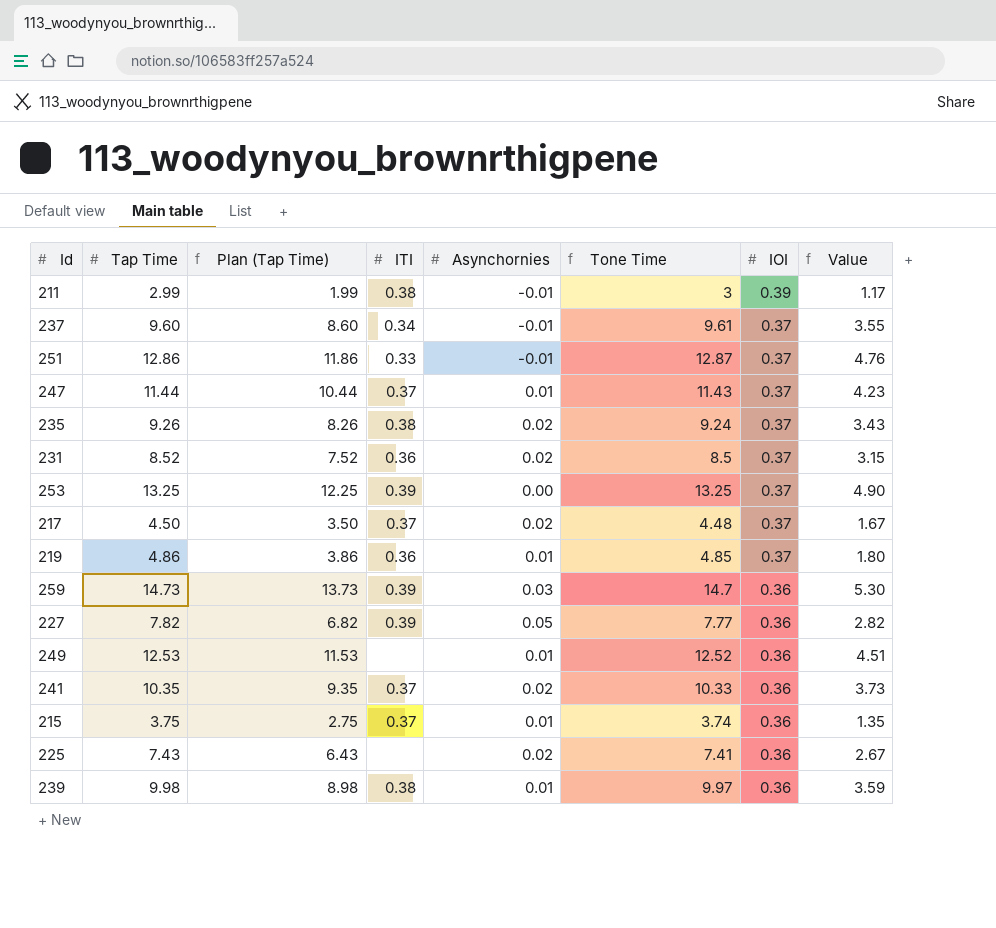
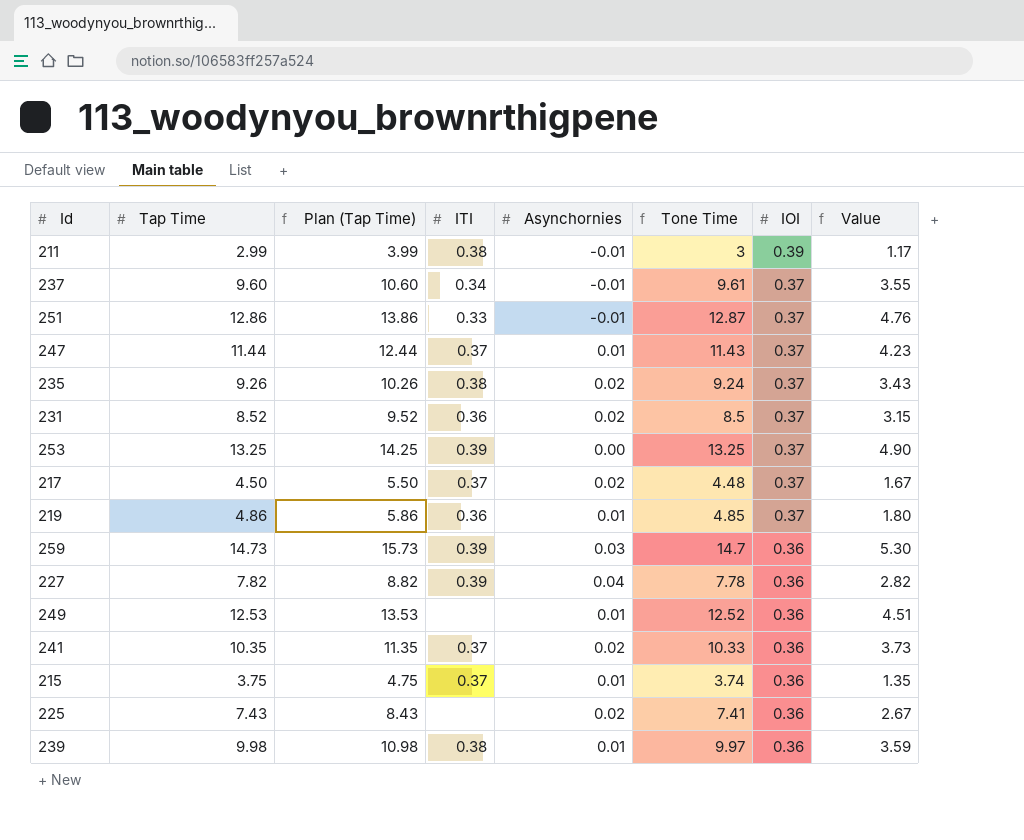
column Plan (Tap Time) | formula: [Tap Time] - 1 -> [Tap Time] + 1
227 | Asynchornies: 0.05 -> 0.04
227 | Tone Time: 7.77 -> 7.78

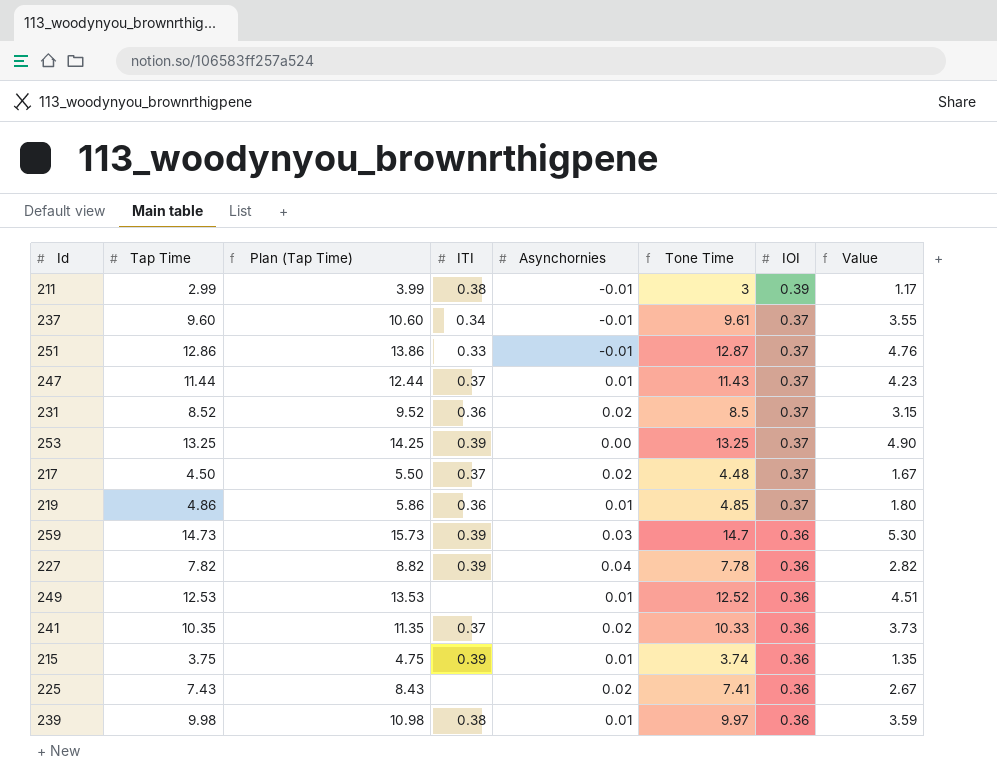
row 235: 9.26 | 10.26 | 0.38 | 0.02 | 9.24 | 0.37 | 3.43 -> none
215 | ITI: 0.37 -> 0.39

